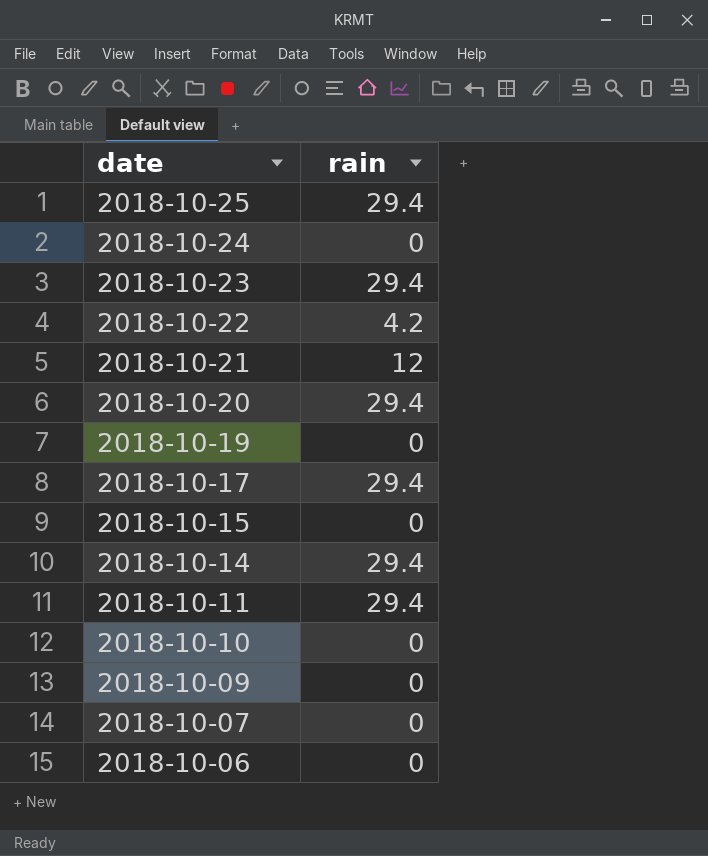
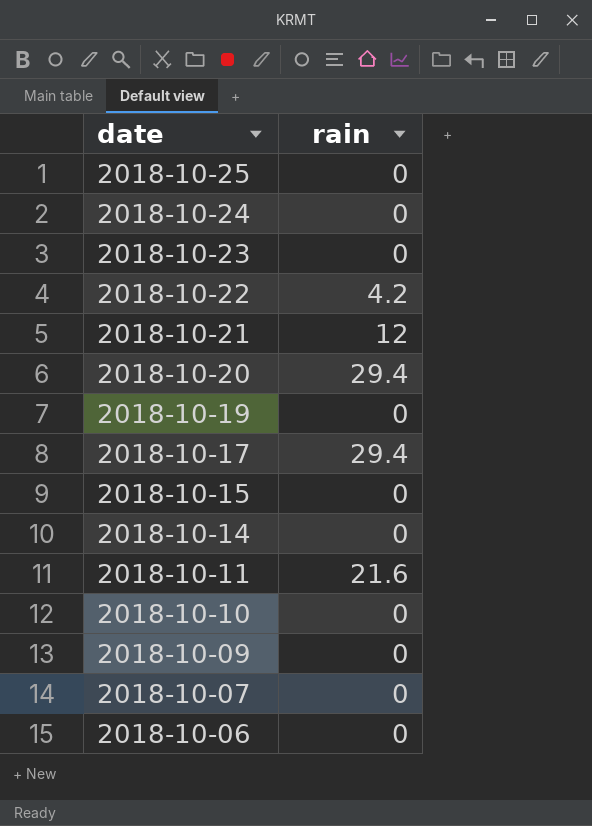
2018-10-25 | rain: 29.4 -> 0
2018-10-23 | rain: 29.4 -> 0
2018-10-14 | rain: 29.4 -> 0
2018-10-11 | rain: 29.4 -> 21.6

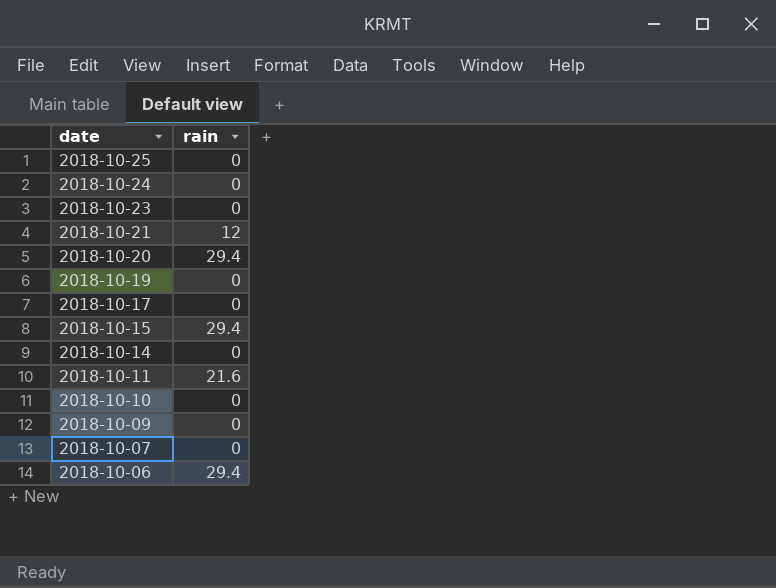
row 2018-10-22: 4.2 -> none
2018-10-17 | rain: 29.4 -> 0
2018-10-15 | rain: 0 -> 29.4
2018-10-06 | rain: 0 -> 29.4

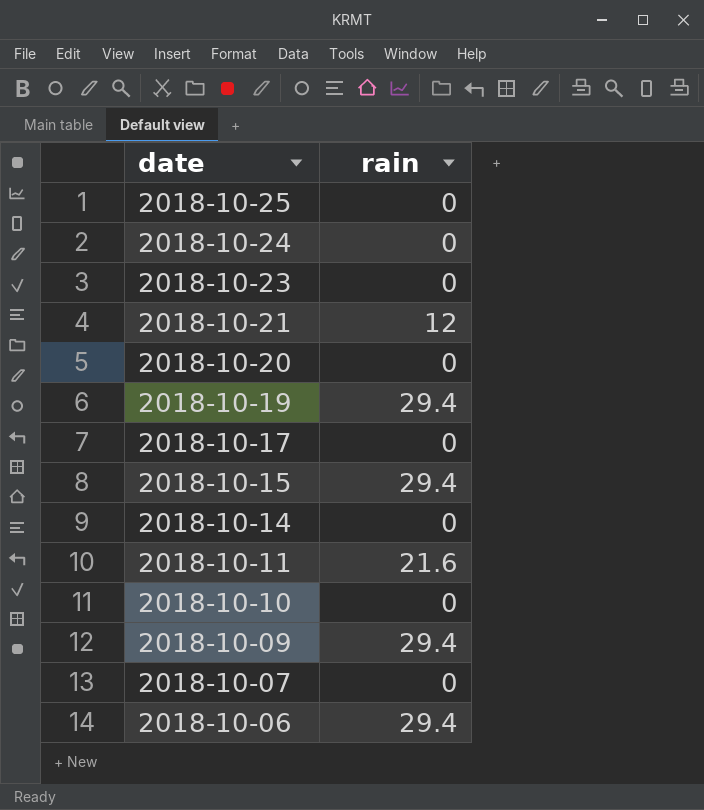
2018-10-20 | rain: 29.4 -> 0
2018-10-19 | rain: 0 -> 29.4
2018-10-09 | rain: 0 -> 29.4

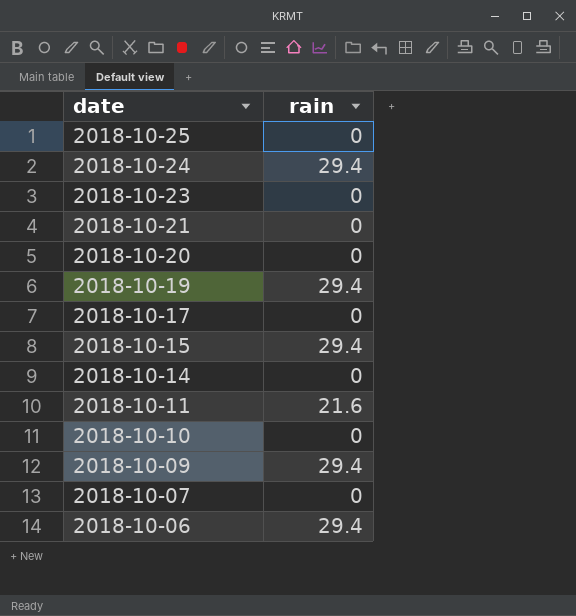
2018-10-24 | rain: 0 -> 29.4
2018-10-21 | rain: 12 -> 0

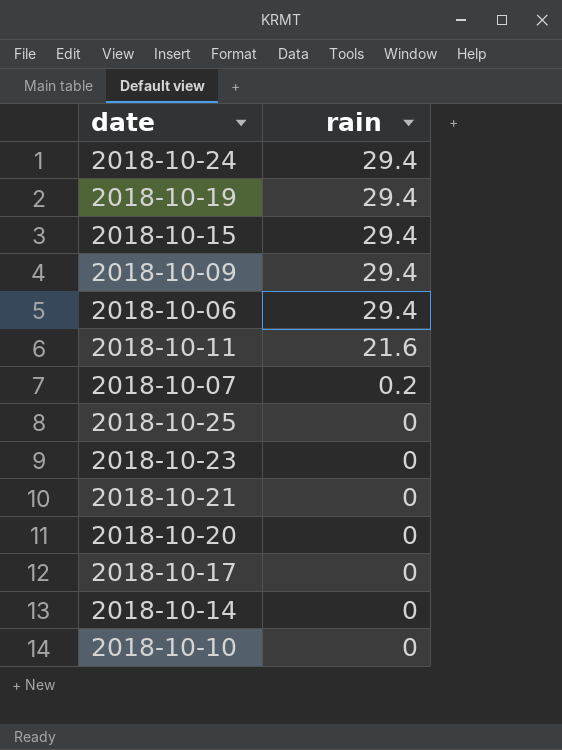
row order: date descending -> rain descending
2018-10-07 | rain: 0 -> 0.2

